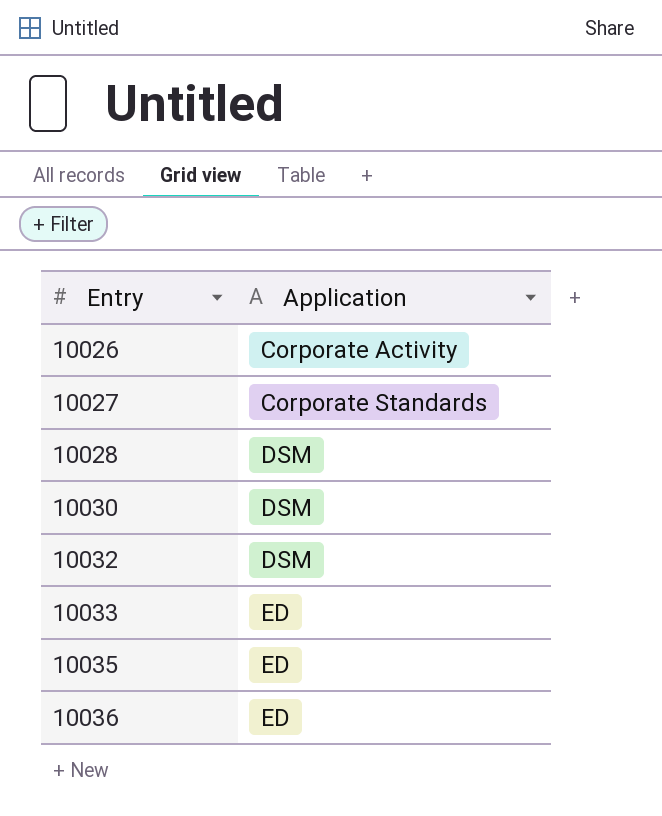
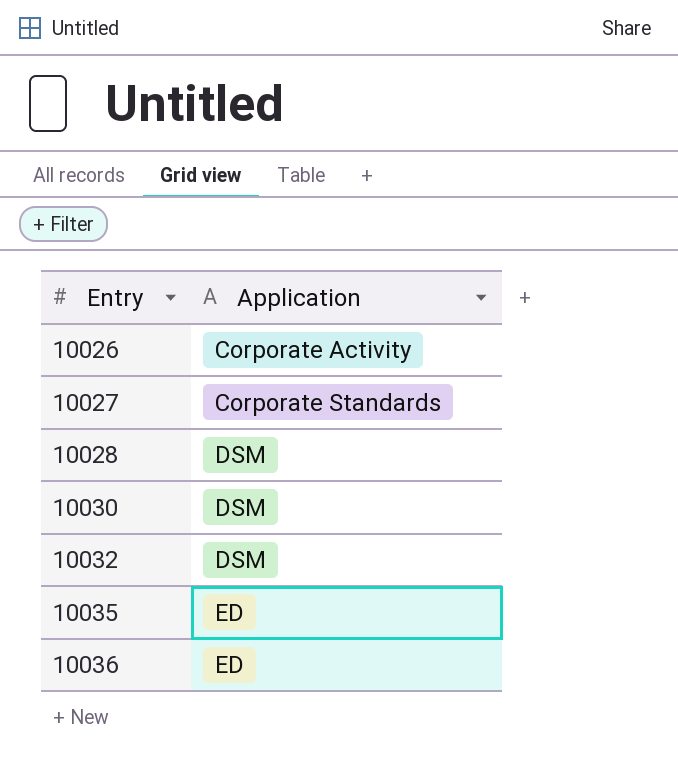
row 10033: ED -> none

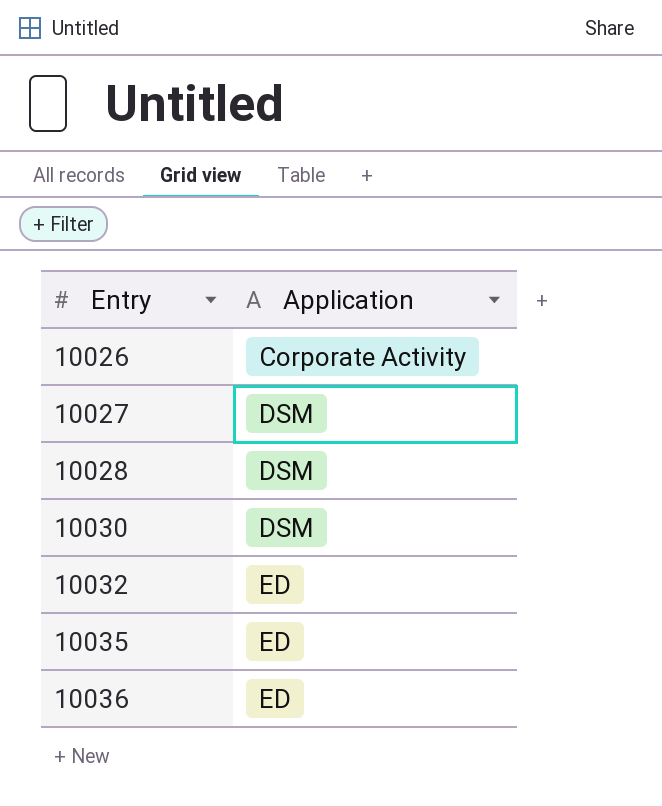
10027 | Application: Corporate Standards -> DSM
10032 | Application: DSM -> ED

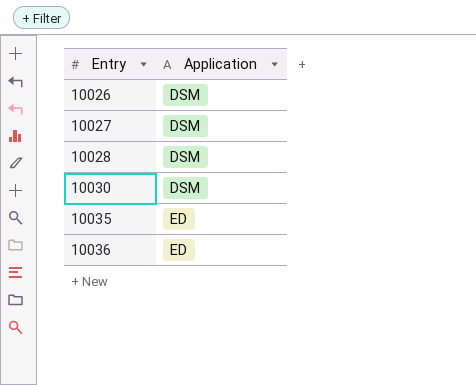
row 10032: ED -> none
10026 | Application: Corporate Activity -> DSM

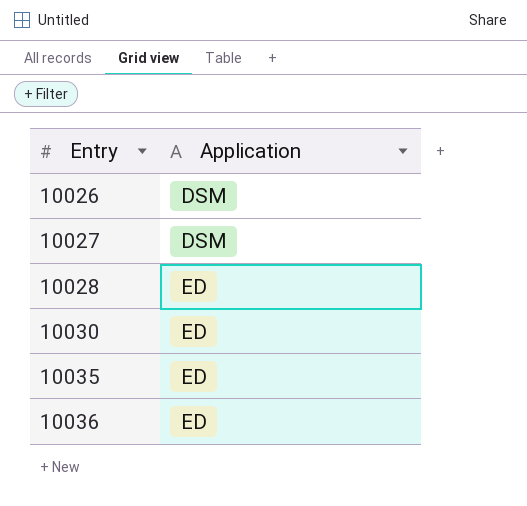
10028 | Application: DSM -> ED
10030 | Application: DSM -> ED

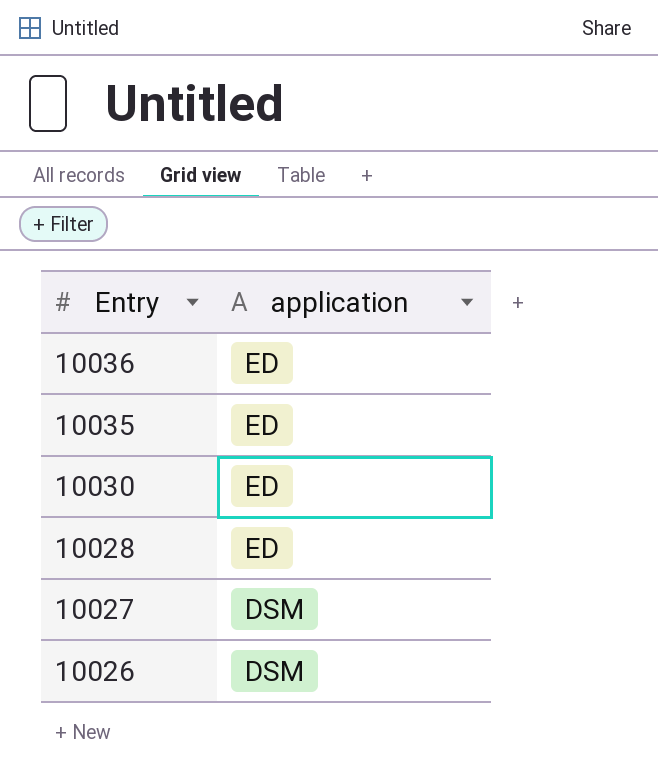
row order: Entry ascending -> Entry descending
column name: Application -> application

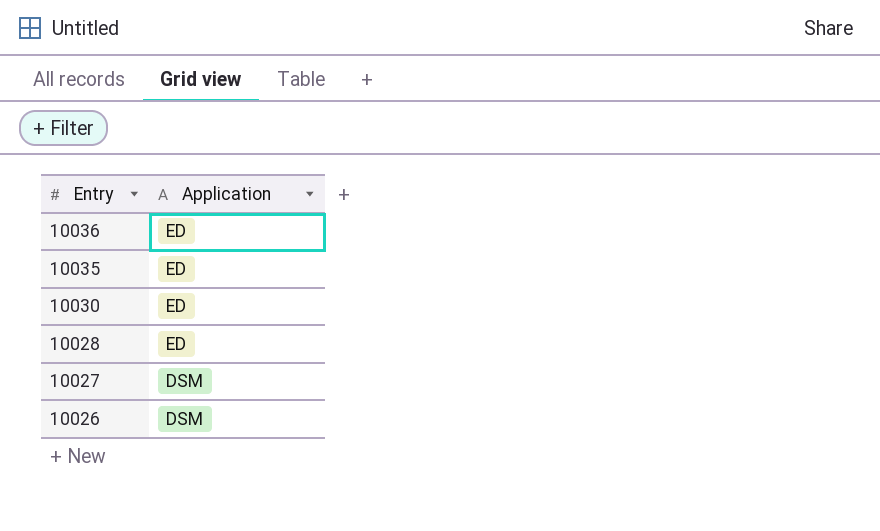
column name: application -> Application

